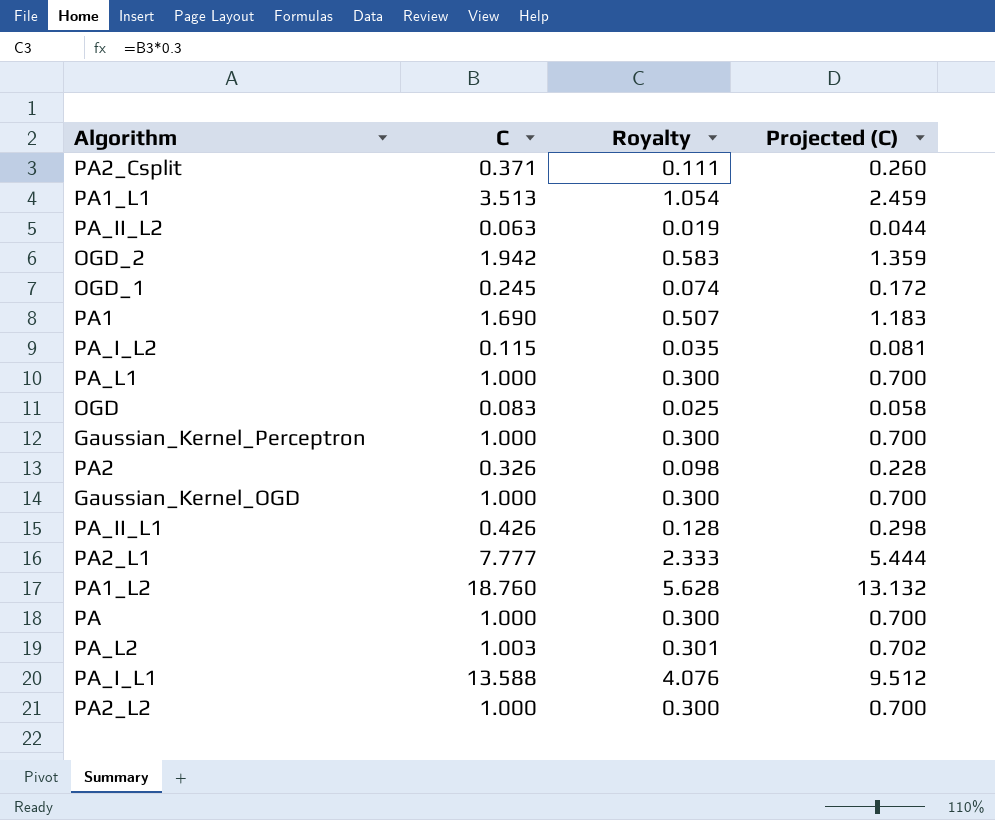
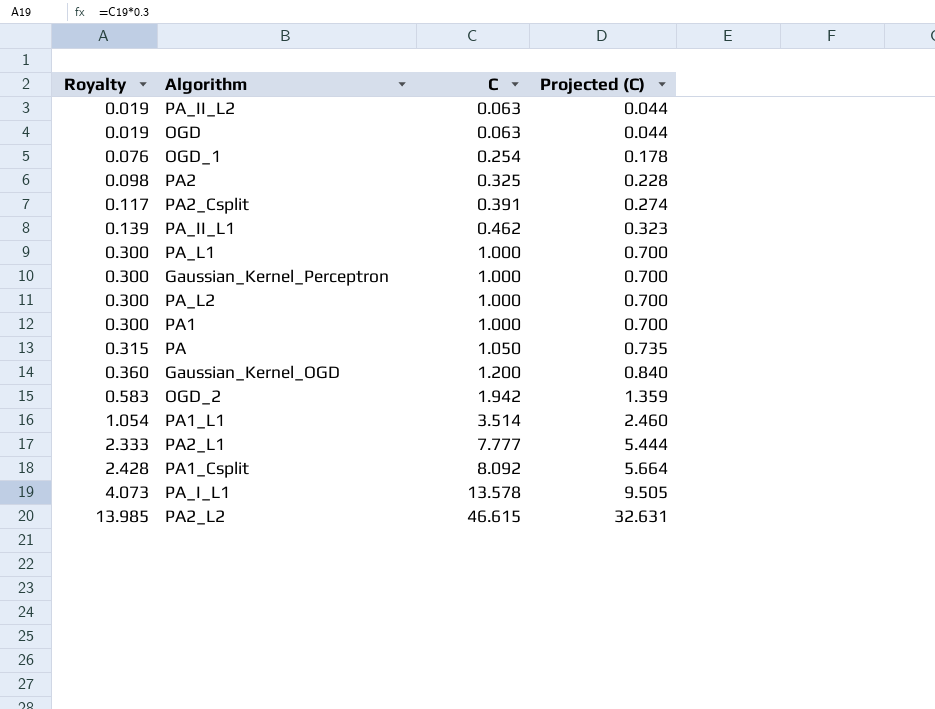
row order: none -> Royalty ascending
column Royalty | position: 3 -> 1
row PA_I_L2: 0.115 | 0.035 | 0.081 -> none
row PA1_L2: 18.760 | 5.628 | 13.132 -> none
OGD | Royalty: 0.025 -> 0.019
OGD | C: 0.083 -> 0.063
OGD | Projected (C): 0.058 -> 0.044
OGD_1 | Royalty: 0.074 -> 0.076
OGD_1 | C: 0.245 -> 0.254
OGD_1 | Projected (C): 0.172 -> 0.178
PA2 | C: 0.326 -> 0.325
PA2_Csplit | Royalty: 0.111 -> 0.117
PA2_Csplit | C: 0.371 -> 0.391
PA2_Csplit | Projected (C): 0.260 -> 0.274
PA_II_L1 | Royalty: 0.128 -> 0.139
PA_II_L1 | C: 0.426 -> 0.462
PA_II_L1 | Projected (C): 0.298 -> 0.323
PA_L2 | Royalty: 0.301 -> 0.300
PA_L2 | C: 1.003 -> 1.000
PA_L2 | Projected (C): 0.702 -> 0.700
PA1 | Royalty: 0.507 -> 0.300
PA1 | C: 1.690 -> 1.000
PA1 | Projected (C): 1.183 -> 0.700
PA | Royalty: 0.300 -> 0.315
PA | C: 1.000 -> 1.050
PA | Projected (C): 0.700 -> 0.735
Gaussian_Kernel_OGD | Royalty: 0.300 -> 0.360
Gaussian_Kernel_OGD | C: 1.000 -> 1.200
Gaussian_Kernel_OGD | Projected (C): 0.700 -> 0.840
PA1_L1 | C: 3.513 -> 3.514
PA1_L1 | Projected (C): 2.459 -> 2.460
row PA1_Csplit: none -> 2.428 | 8.092 | 5.664
PA_I_L1 | Royalty: 4.076 -> 4.073
PA_I_L1 | C: 13.588 -> 13.578
PA_I_L1 | Projected (C): 9.512 -> 9.505
PA2_L2 | Royalty: 0.300 -> 13.985
PA2_L2 | C: 1.000 -> 46.615
PA2_L2 | Projected (C): 0.700 -> 32.631

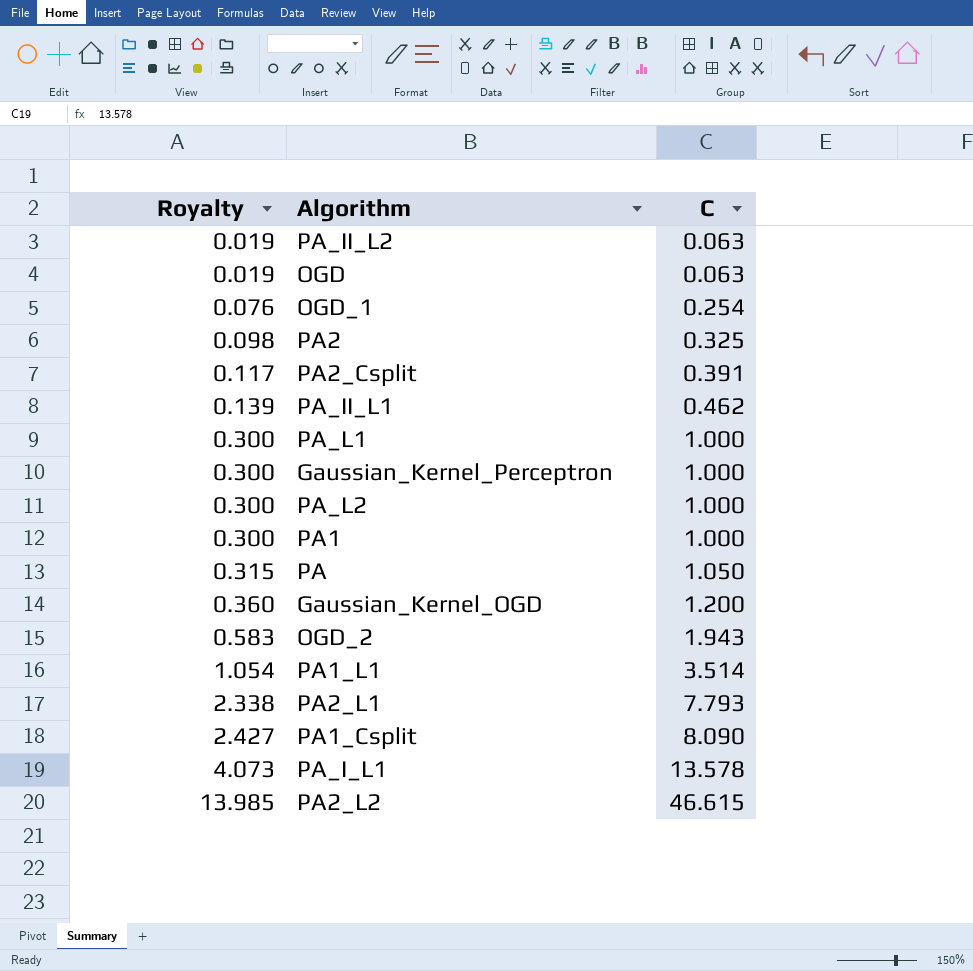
column Projected (C) | formula: [C] * 0.7 -> none
OGD_2 | C: 1.942 -> 1.943
PA2_L1 | Royalty: 2.333 -> 2.338
PA2_L1 | C: 7.777 -> 7.793
PA1_Csplit | Royalty: 2.428 -> 2.427
PA1_Csplit | C: 8.092 -> 8.090

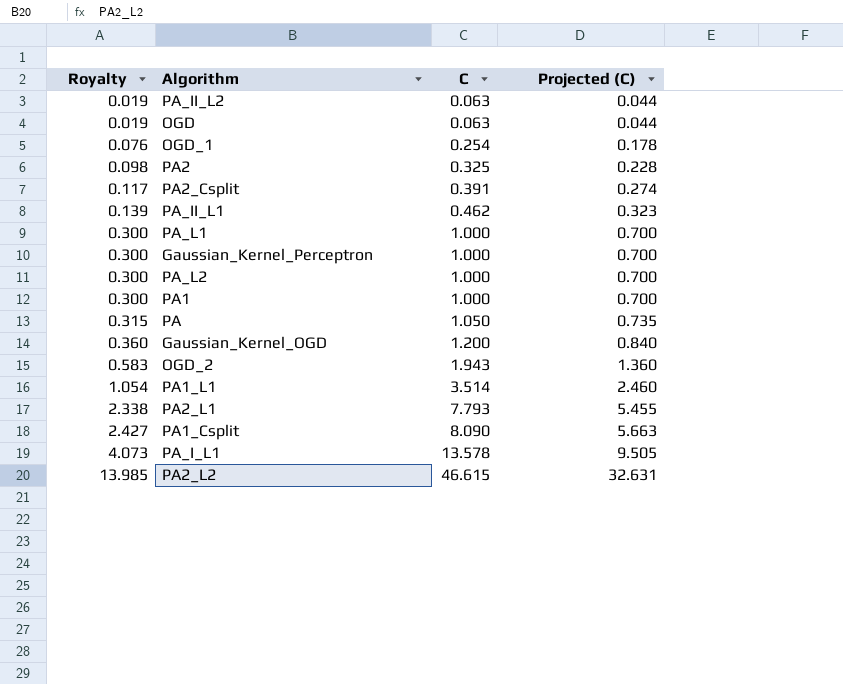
column Projected (C) | formula: none -> [C] * 0.7

